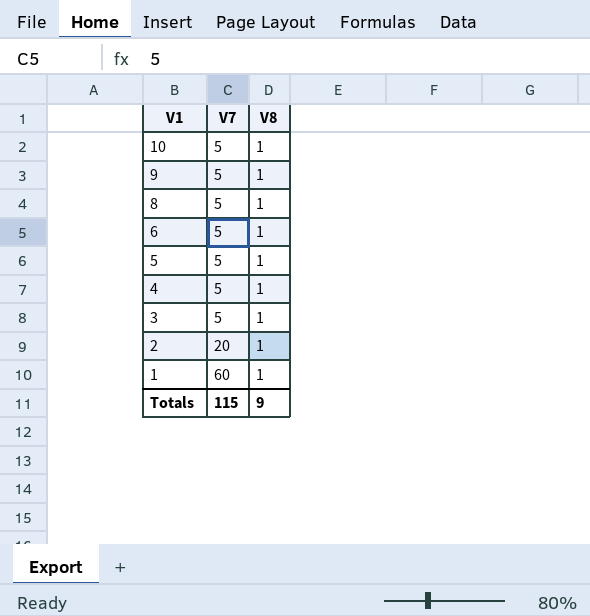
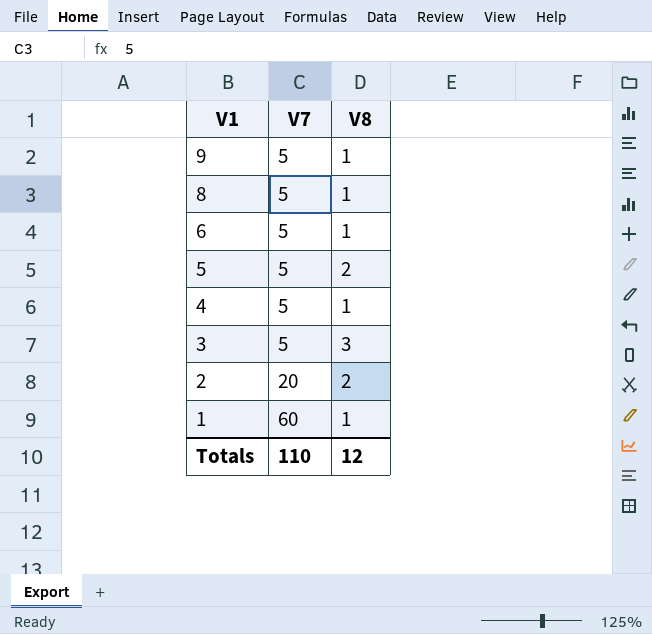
row 10: 5 | 1 -> none
5 | V8: 1 -> 2
3 | V8: 1 -> 3
2 | V8: 1 -> 2
Totals | V7: 115 -> 110
Totals | V8: 9 -> 12

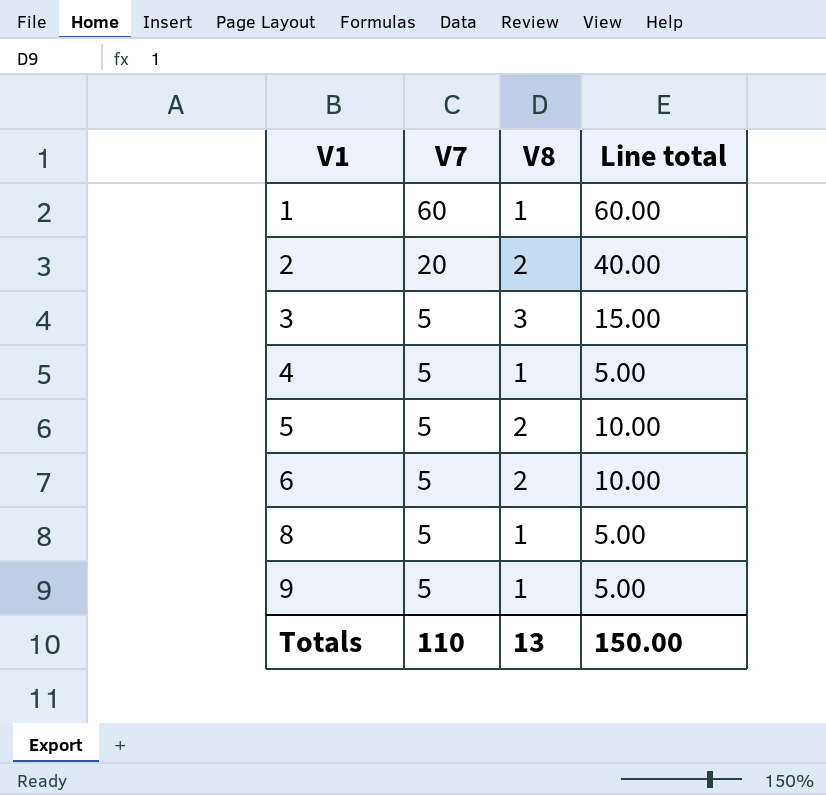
row order: V1 descending -> V1 ascending
column Line total | formula: none -> [V7] * [V8]
6 | V8: 1 -> 2
Totals | V8: 12 -> 13

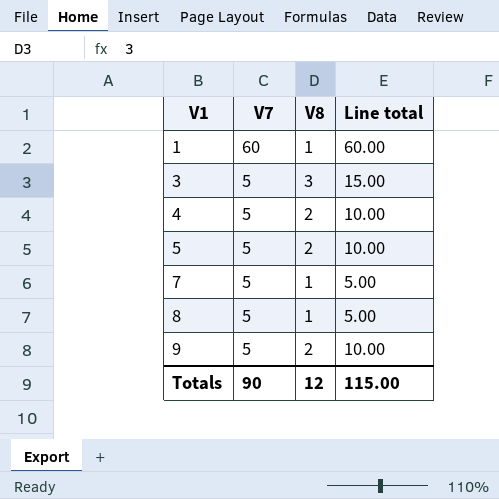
row 2: 20 | 2 | 40.00 -> none
row 6: 5 | 2 | 10.00 -> none
4 | V8: 1 -> 2
4 | Line total: 5.00 -> 10.00
row 7: none -> 5 | 1 | 5.00
9 | V8: 1 -> 2
9 | Line total: 5.00 -> 10.00
Totals | V7: 110 -> 90
Totals | V8: 13 -> 12
Totals | Line total: 150.00 -> 115.00

